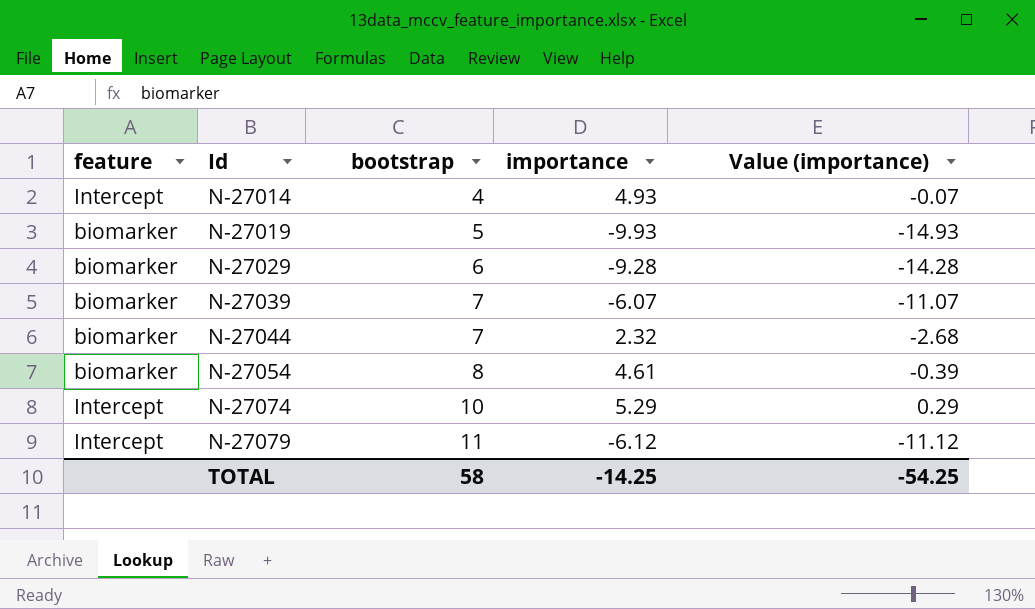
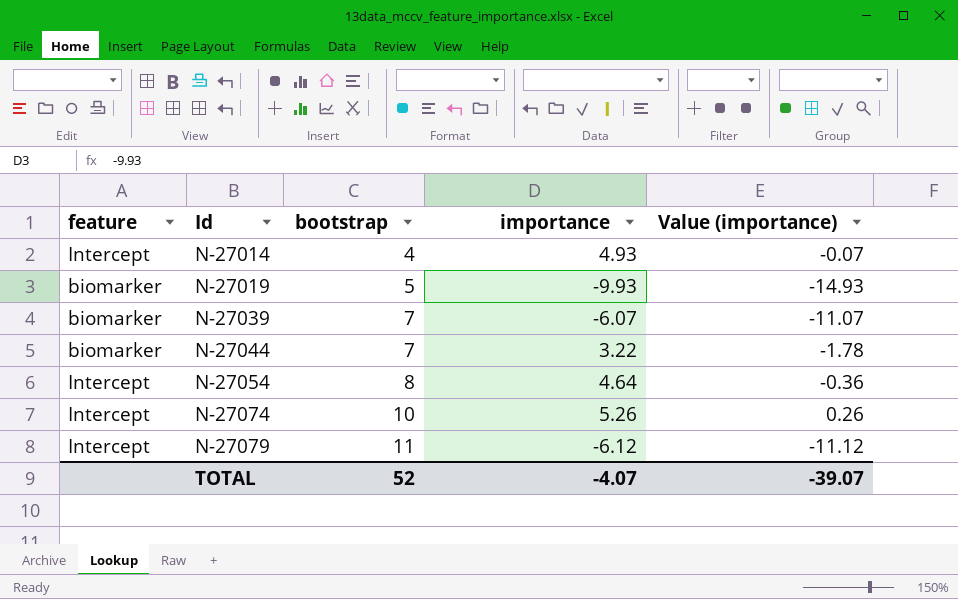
row N-27029: biomarker | 6 | -9.28 | -14.28 -> none
N-27044 | importance: 2.32 -> 3.22
N-27044 | Value (importance): -2.68 -> -1.78
N-27054 | feature: biomarker -> Intercept
N-27054 | importance: 4.61 -> 4.64
N-27054 | Value (importance): -0.39 -> -0.36
N-27074 | importance: 5.29 -> 5.26
N-27074 | Value (importance): 0.29 -> 0.26
TOTAL | bootstrap: 58 -> 52
TOTAL | importance: -14.25 -> -4.07
TOTAL | Value (importance): -54.25 -> -39.07

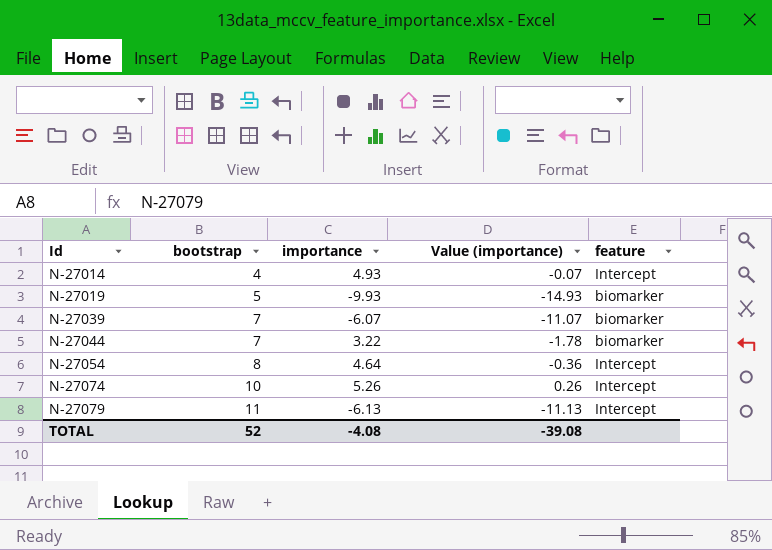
column feature | position: 1 -> 5
N-27079 | importance: -6.12 -> -6.13
N-27079 | Value (importance): -11.12 -> -11.13
TOTAL | importance: -4.07 -> -4.08
TOTAL | Value (importance): -39.07 -> -39.08

